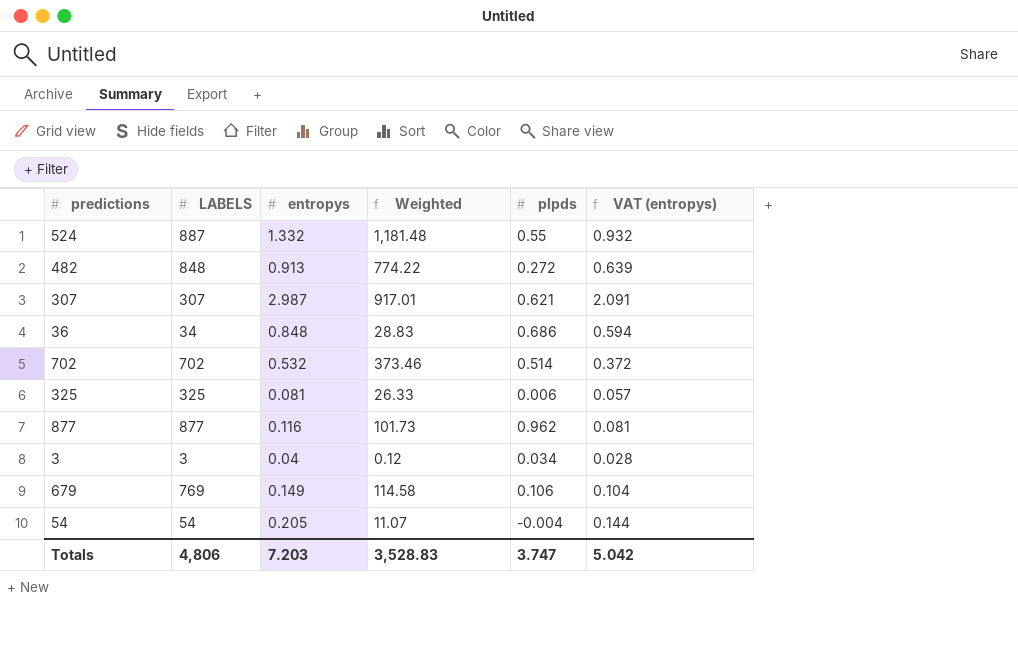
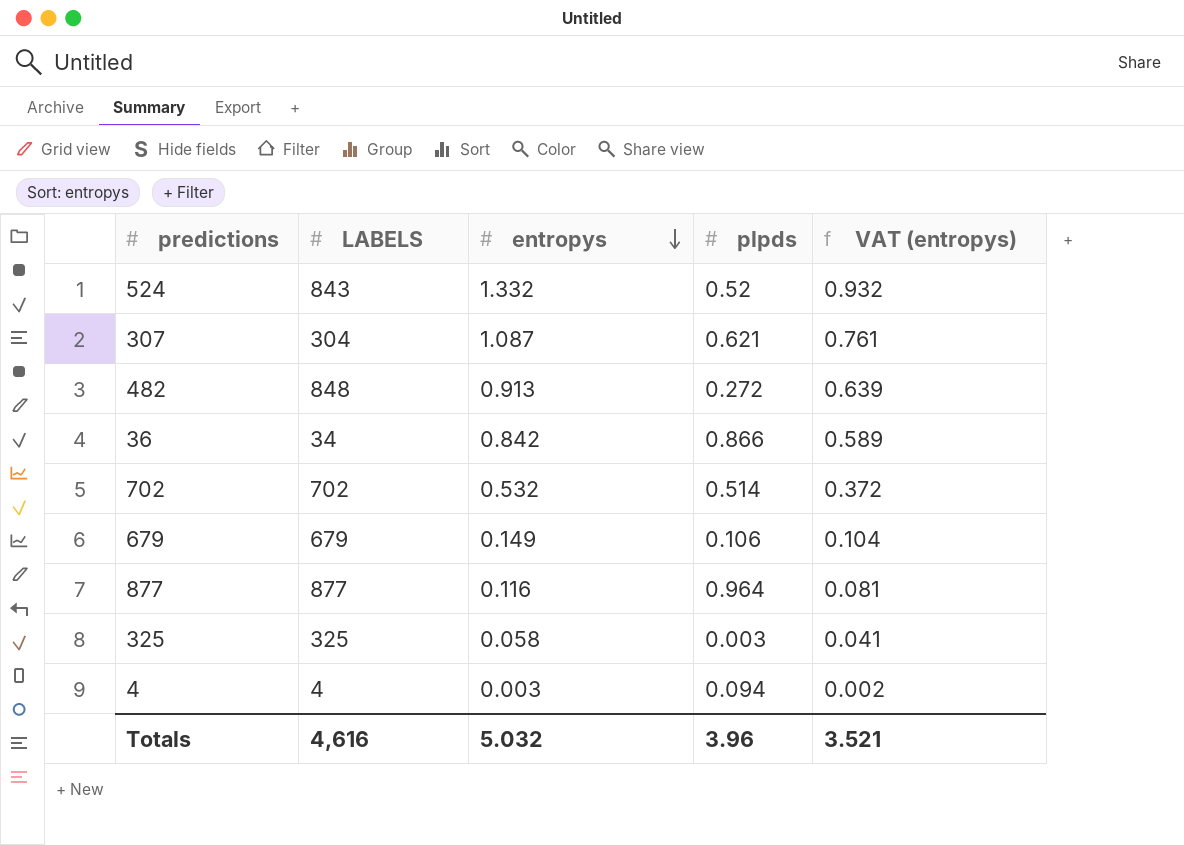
row order: none -> entropys descending
column Weighted | formula: [LABELS] * [entropys] -> none
row 3: 3 | 0.04 | 0.12 | 0.034 | 0.028 -> none
row 54: 54 | 0.205 | 11.07 | -0.004 | 0.144 -> none
524 | LABELS: 887 -> 843
524 | plpds: 0.55 -> 0.52
307 | LABELS: 307 -> 304
307 | entropys: 2.987 -> 1.087
307 | VAT (entropys): 2.091 -> 0.761
36 | entropys: 0.848 -> 0.842
36 | plpds: 0.686 -> 0.866
36 | VAT (entropys): 0.594 -> 0.589
679 | LABELS: 769 -> 679
877 | plpds: 0.962 -> 0.964
325 | entropys: 0.081 -> 0.058
325 | plpds: 0.006 -> 0.003
325 | VAT (entropys): 0.057 -> 0.041
row 4: none -> 4 | 0.003 | 0.094 | 0.002
Totals | LABELS: 4,806 -> 4,616
Totals | entropys: 7.203 -> 5.032
Totals | plpds: 3.747 -> 3.96
Totals | VAT (entropys): 5.042 -> 3.521

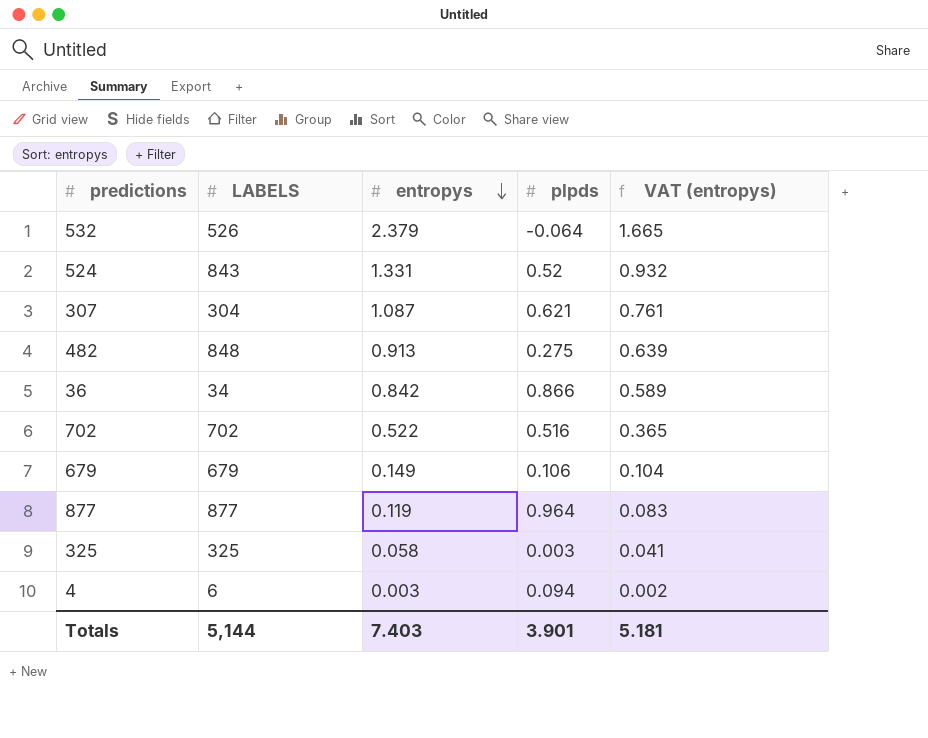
row 532: none -> 526 | 2.379 | -0.064 | 1.665
524 | entropys: 1.332 -> 1.331
482 | plpds: 0.272 -> 0.275
702 | entropys: 0.532 -> 0.522
702 | plpds: 0.514 -> 0.516
702 | VAT (entropys): 0.372 -> 0.365
877 | entropys: 0.116 -> 0.119
877 | VAT (entropys): 0.081 -> 0.083
4 | LABELS: 4 -> 6
Totals | LABELS: 4,616 -> 5,144
Totals | entropys: 5.032 -> 7.403
Totals | plpds: 3.96 -> 3.901
Totals | VAT (entropys): 3.521 -> 5.181

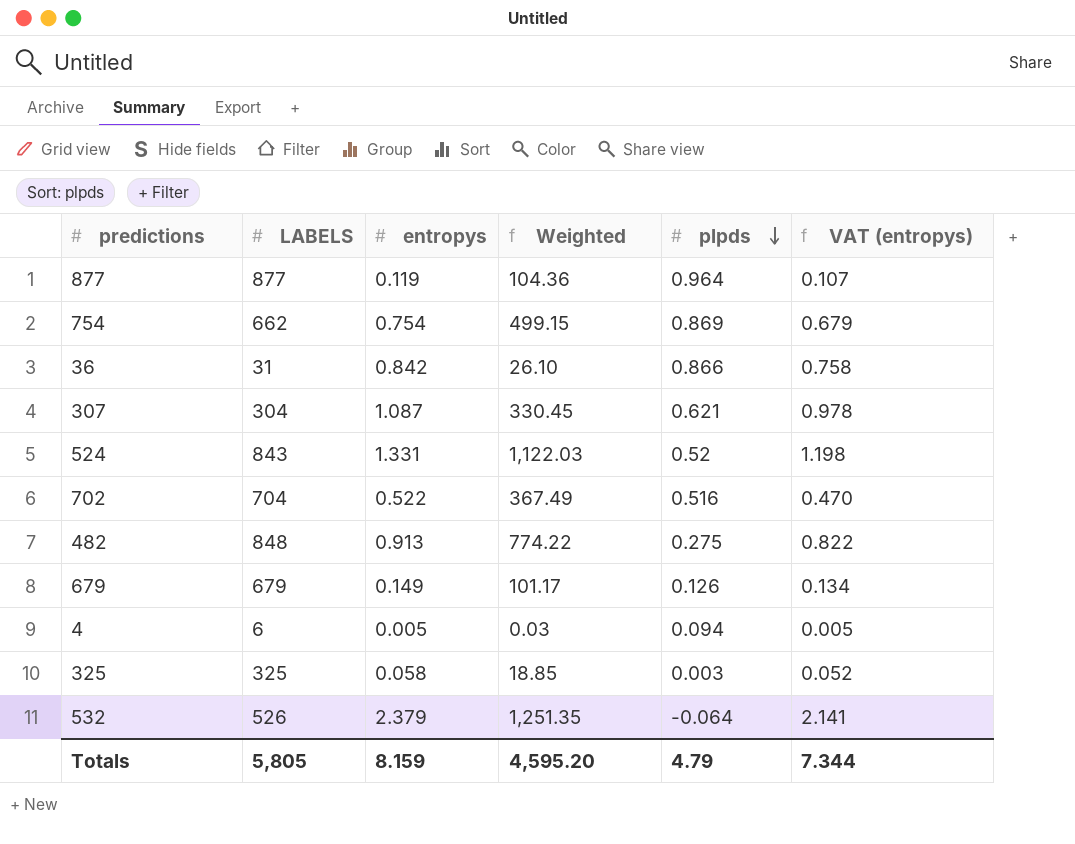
row order: entropys descending -> plpds descending
column Weighted | formula: none -> [LABELS] * [entropys]
column VAT (entropys) | formula: [entropys] * 0.7 -> [entropys] * 0.9
row 754: none -> 662 | 0.754 | 499.15 | 0.869 | 0.679
36 | LABELS: 34 -> 31
702 | LABELS: 702 -> 704
679 | plpds: 0.106 -> 0.126
4 | entropys: 0.003 -> 0.005
Totals | LABELS: 5,144 -> 5,805
Totals | entropys: 7.403 -> 8.159
Totals | plpds: 3.901 -> 4.79
Totals | VAT (entropys): 5.181 -> 7.344

